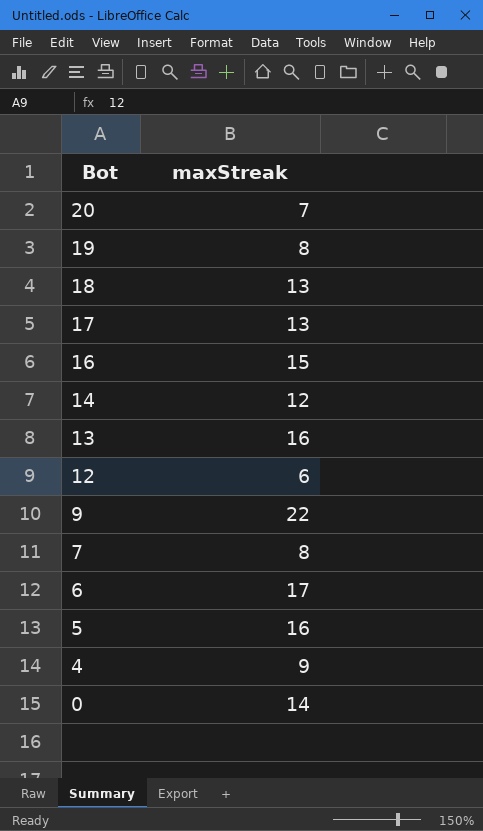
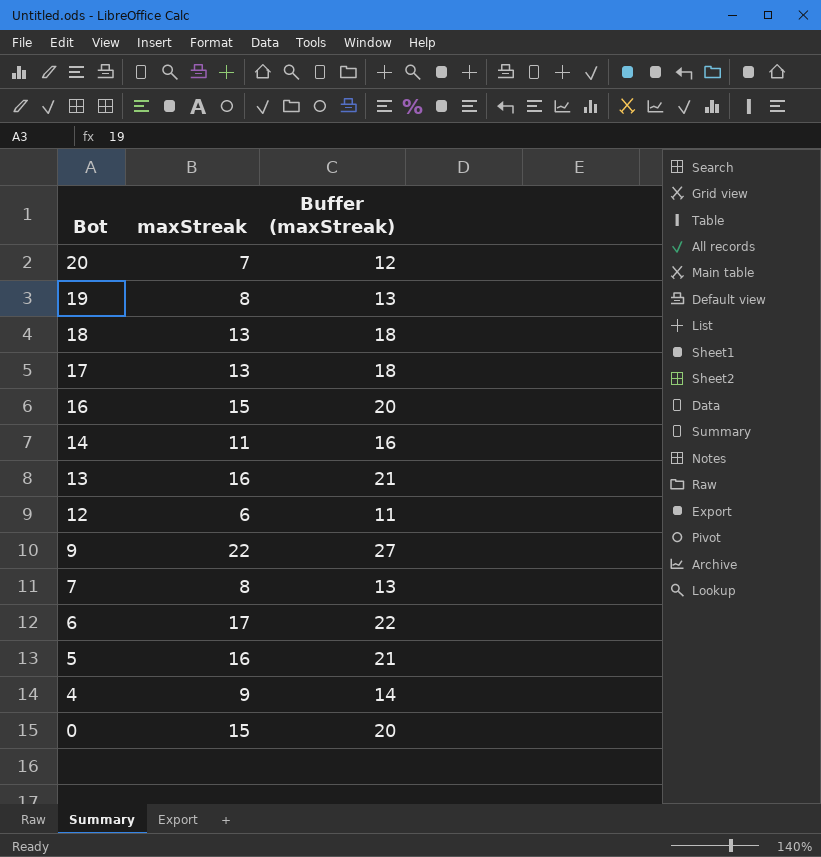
column Buffer (maxStreak) | formula: none -> [maxStreak] + 5
14 | maxStreak: 12 -> 11
0 | maxStreak: 14 -> 15

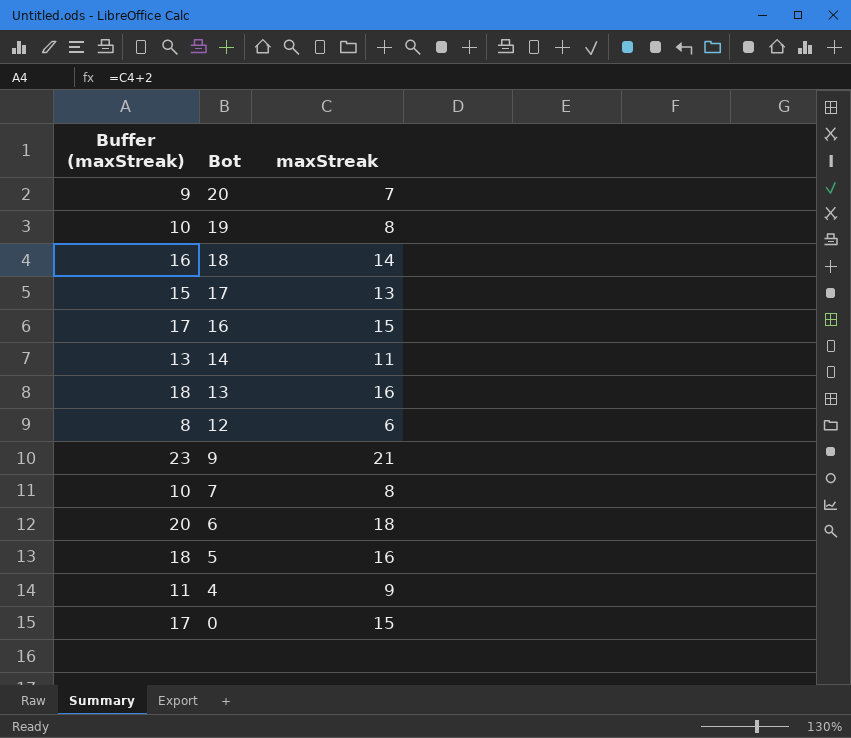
column Buffer (maxStreak) | formula: [maxStreak] + 5 -> [maxStreak] + 2
column Buffer (maxStreak) | position: 3 -> 1
18 | maxStreak: 13 -> 14
9 | maxStreak: 22 -> 21
6 | maxStreak: 17 -> 18

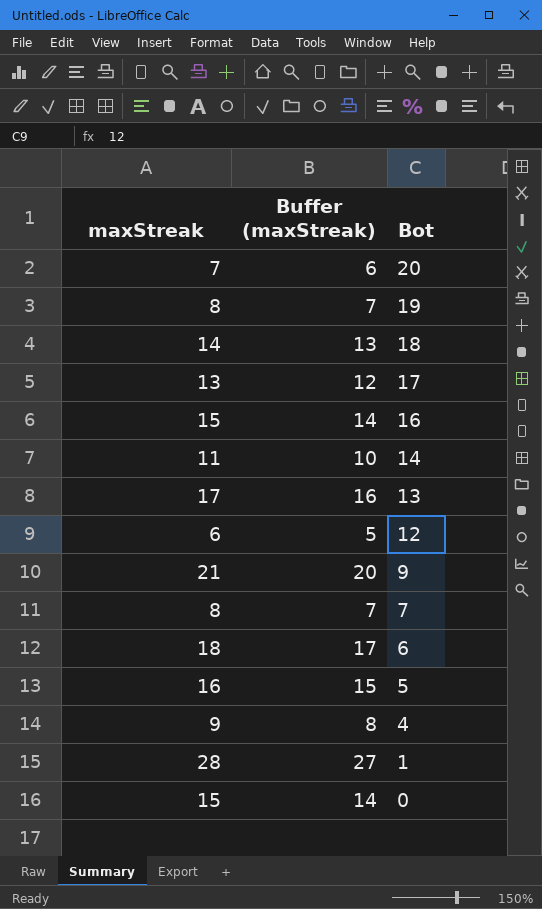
column maxStreak | position: 3 -> 1
column Buffer (maxStreak) | formula: [maxStreak] + 2 -> [maxStreak] - 1
13 | maxStreak: 16 -> 17
row 1: none -> 28 | 27

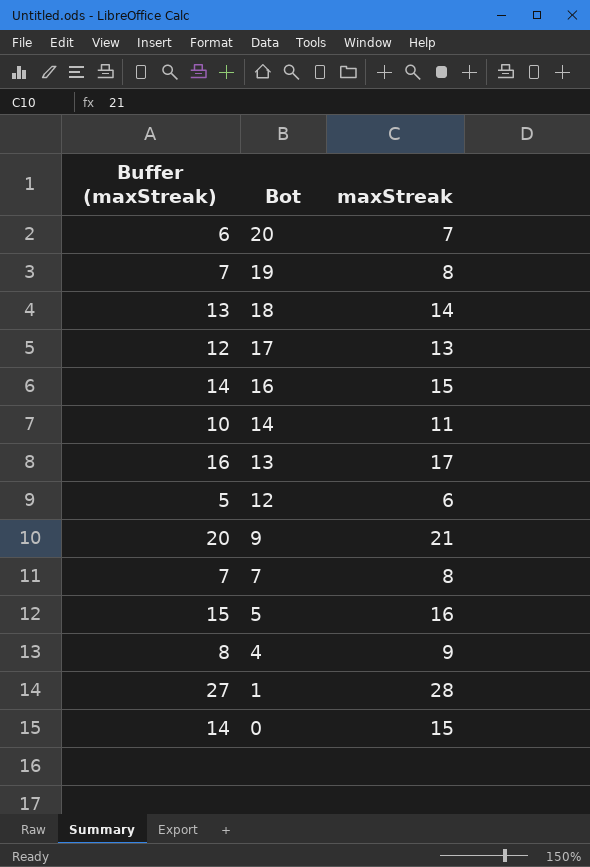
column maxStreak | position: 1 -> 3
row 6: 18 | 17 -> none

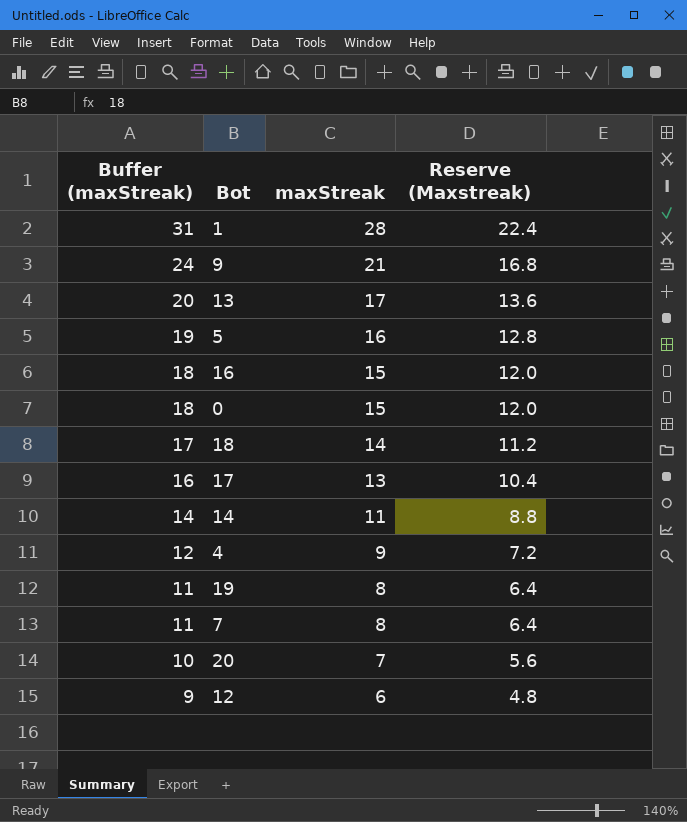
row order: Bot descending -> Buffer (maxStreak) descending
column Buffer (maxStreak) | formula: [maxStreak] - 1 -> [maxStreak] + 3
column Reserve (Maxstreak) | formula: none -> [maxStreak] * 0.8

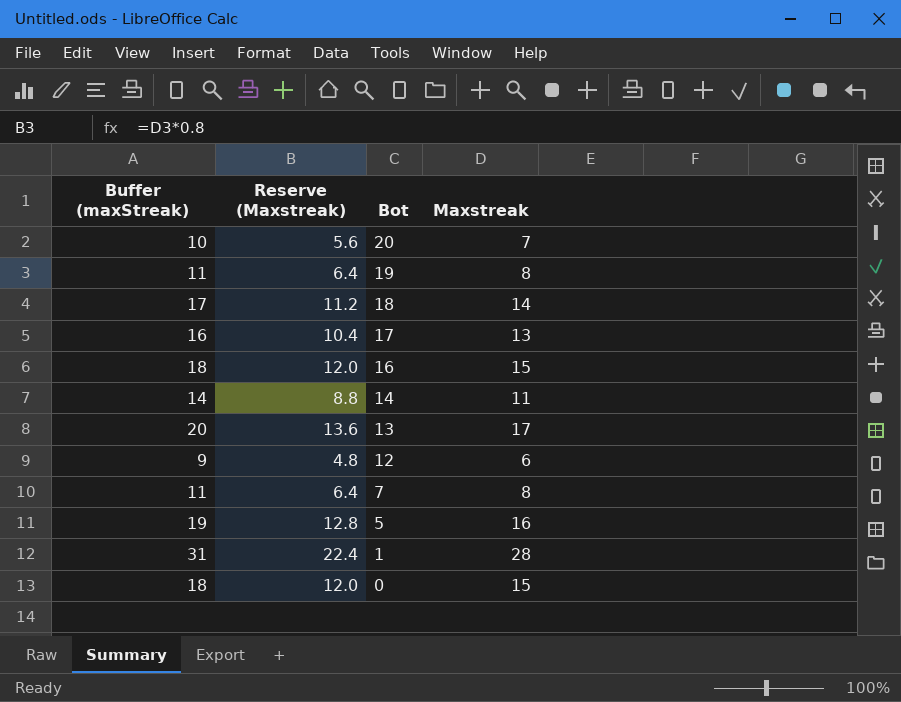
row order: Buffer (maxStreak) descending -> Bot descending
column Reserve (Maxstreak) | position: 4 -> 2
column name: maxStreak -> Maxstreak
row 9: 24 | 21 | 16.8 -> none
row 4: 12 | 9 | 7.2 -> none

